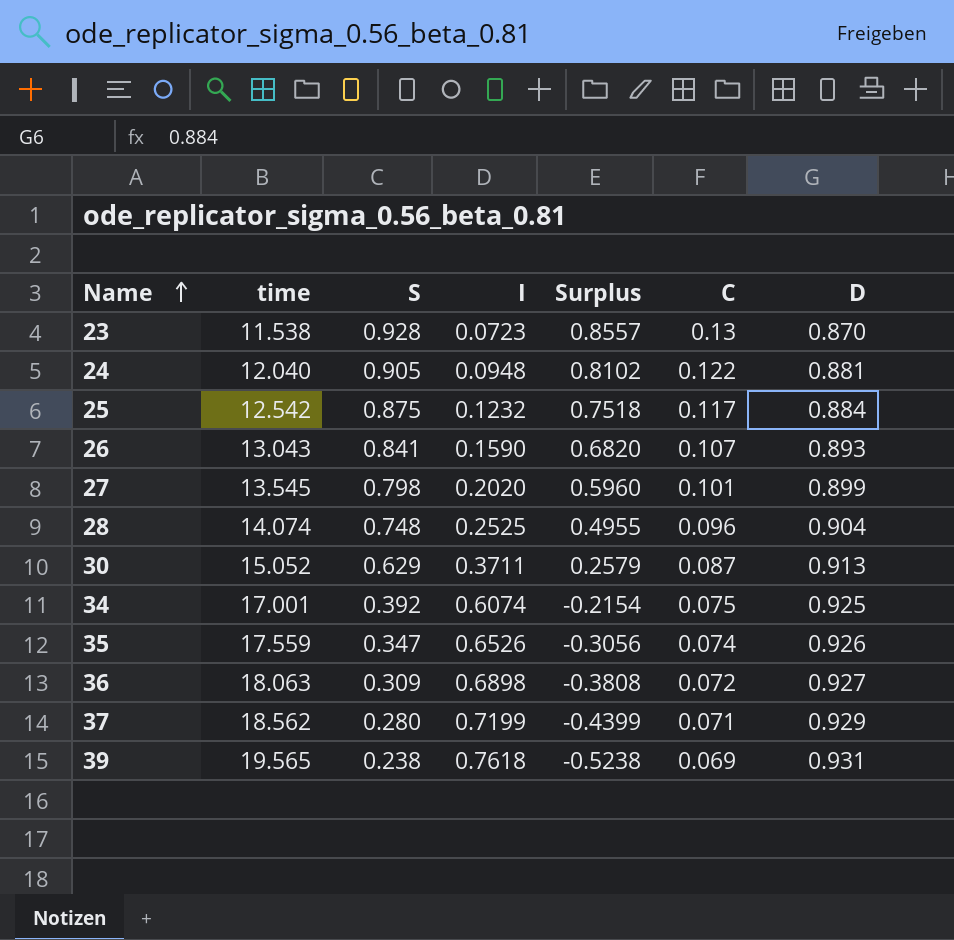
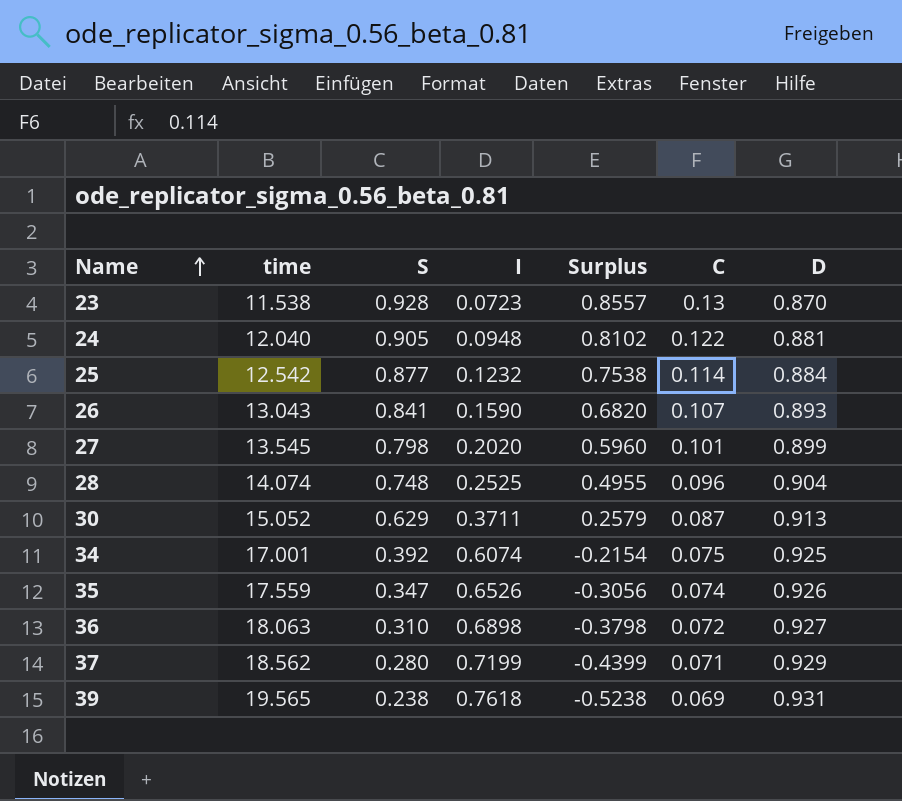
25 | S: 0.875 -> 0.877
25 | Surplus: 0.7518 -> 0.7538
25 | C: 0.117 -> 0.114
36 | S: 0.309 -> 0.310
36 | Surplus: -0.3808 -> -0.3798

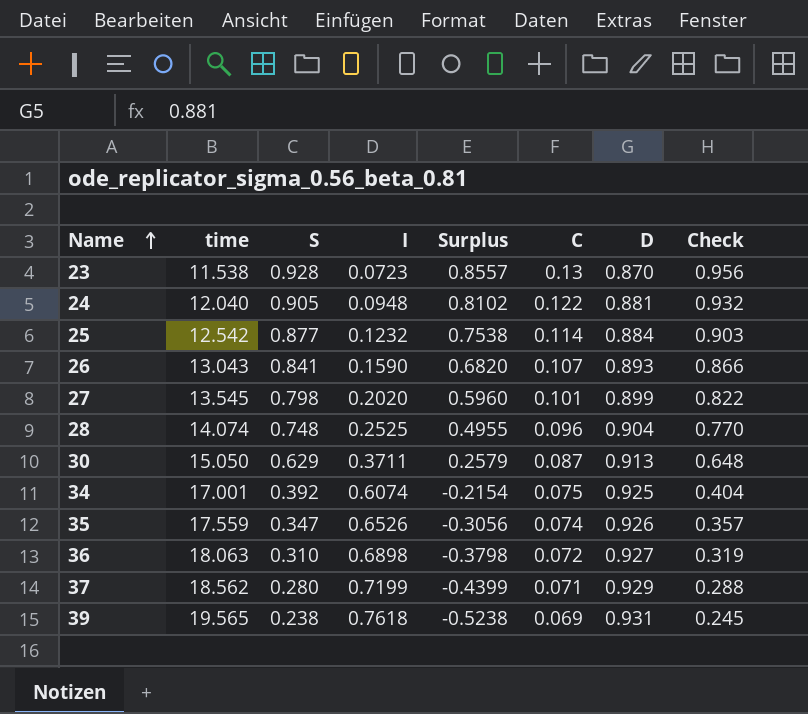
column Check | formula: none -> [S] * 1.03
30 | time: 15.052 -> 15.050

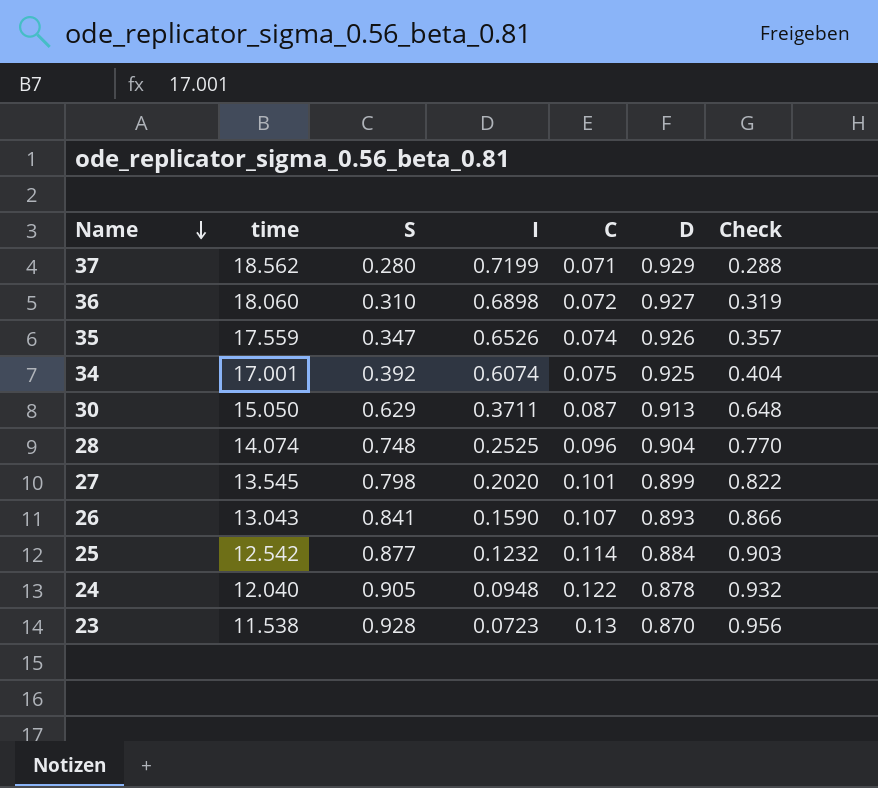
row order: Name ascending -> Name descending
column Surplus | formula: [S] - [I] -> none
row 39: 19.565 | 0.238 | 0.7618 | -0.5238 | 0.069 | 0.931 | 0.245 -> none
36 | time: 18.063 -> 18.060
24 | D: 0.881 -> 0.878

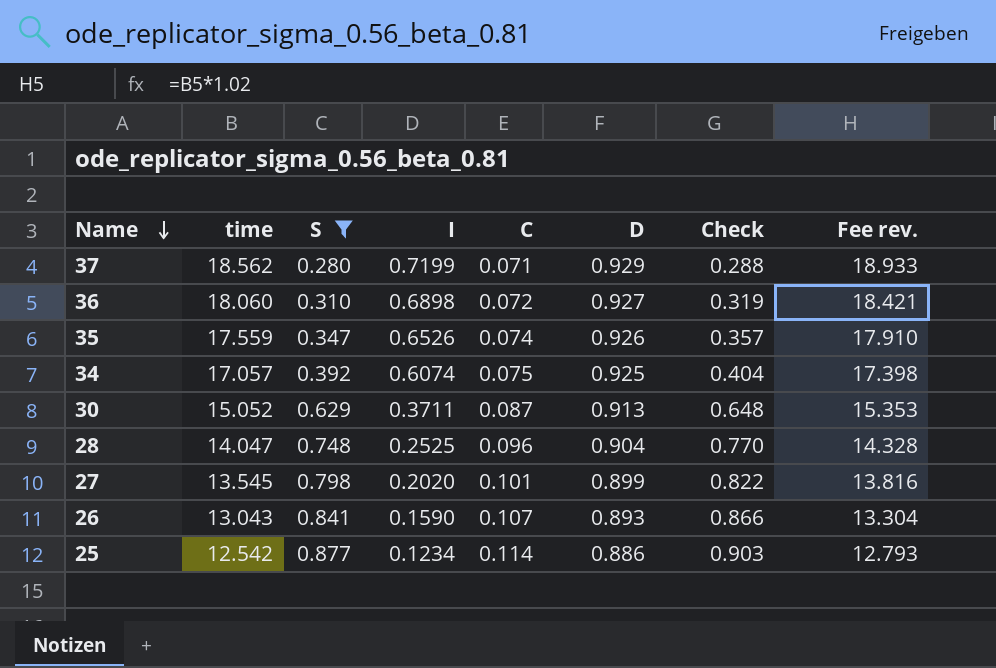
filter: none -> S <= 0.877
column Fee rev. | formula: none -> [time] * 1.02
34 | time: 17.001 -> 17.057
30 | time: 15.050 -> 15.052
28 | time: 14.074 -> 14.047
25 | I: 0.1232 -> 0.1234
25 | D: 0.884 -> 0.886

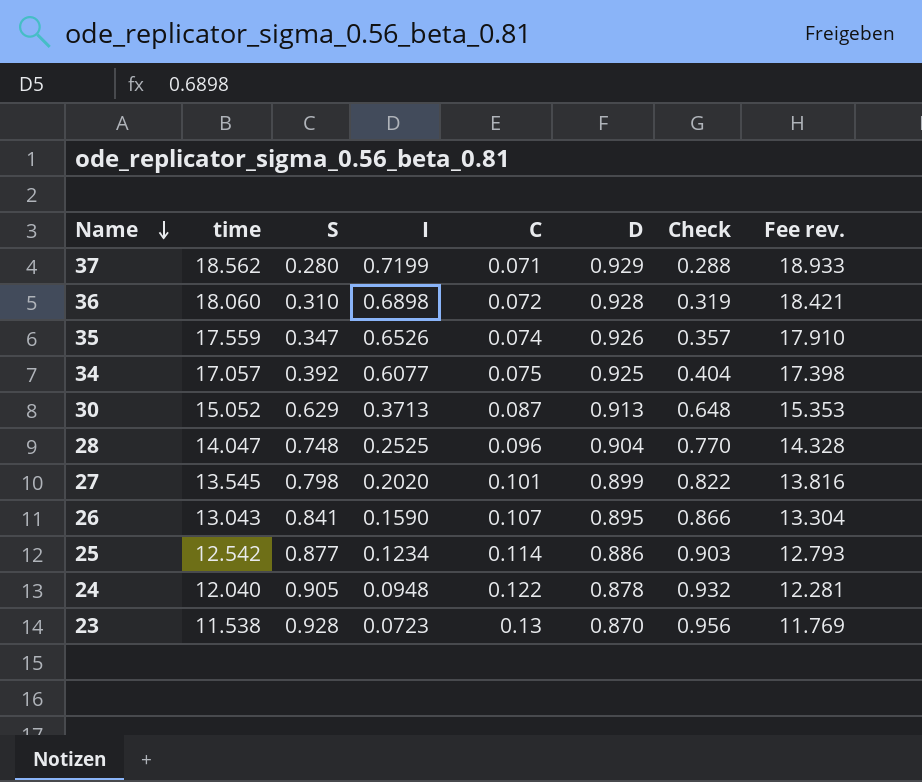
filter: S <= 0.877 -> none
36 | D: 0.927 -> 0.928
34 | I: 0.6074 -> 0.6077
30 | I: 0.3711 -> 0.3713
26 | D: 0.893 -> 0.895

